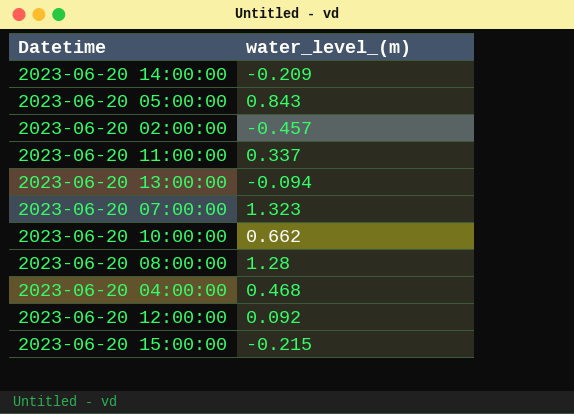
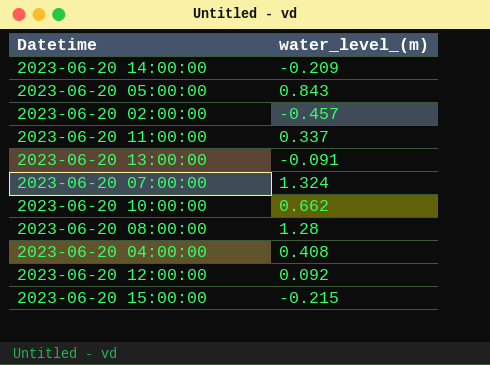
2023-06-20 13:00:00 | water_level_(m): -0.094 -> -0.091
2023-06-20 07:00:00 | water_level_(m): 1.323 -> 1.324
2023-06-20 04:00:00 | water_level_(m): 0.468 -> 0.408

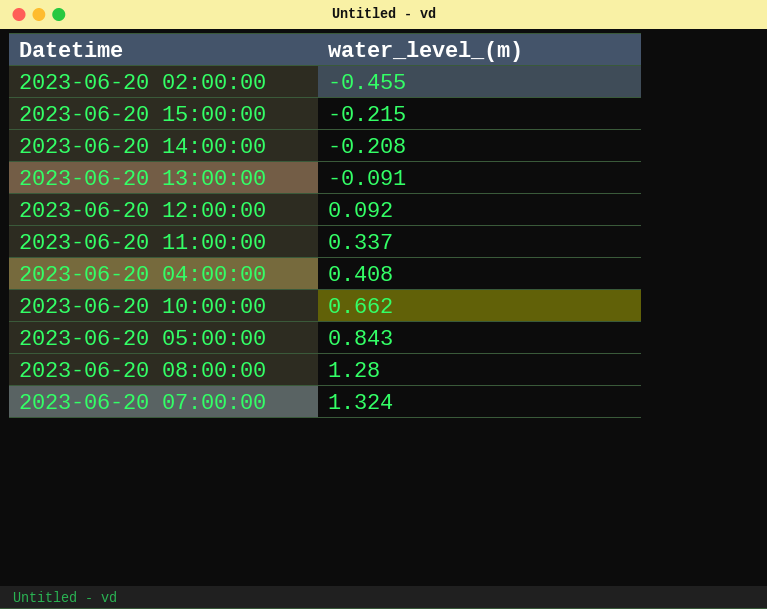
row order: none -> water_level_(m) ascending
2023-06-20 02:00:00 | water_level_(m): -0.457 -> -0.455
2023-06-20 14:00:00 | water_level_(m): -0.209 -> -0.208

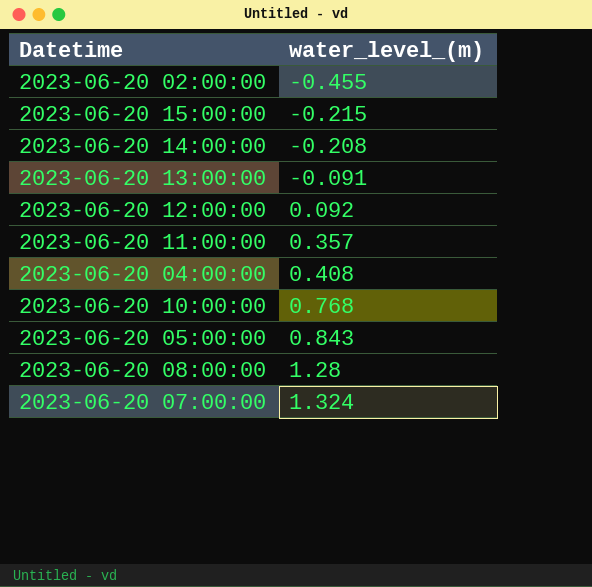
2023-06-20 11:00:00 | water_level_(m): 0.337 -> 0.357
2023-06-20 10:00:00 | water_level_(m): 0.662 -> 0.768

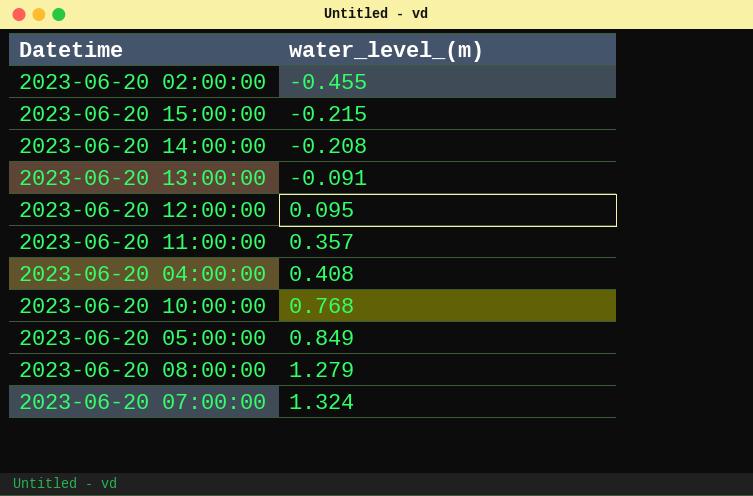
2023-06-20 12:00:00 | water_level_(m): 0.092 -> 0.095
2023-06-20 05:00:00 | water_level_(m): 0.843 -> 0.849
2023-06-20 08:00:00 | water_level_(m): 1.28 -> 1.279

